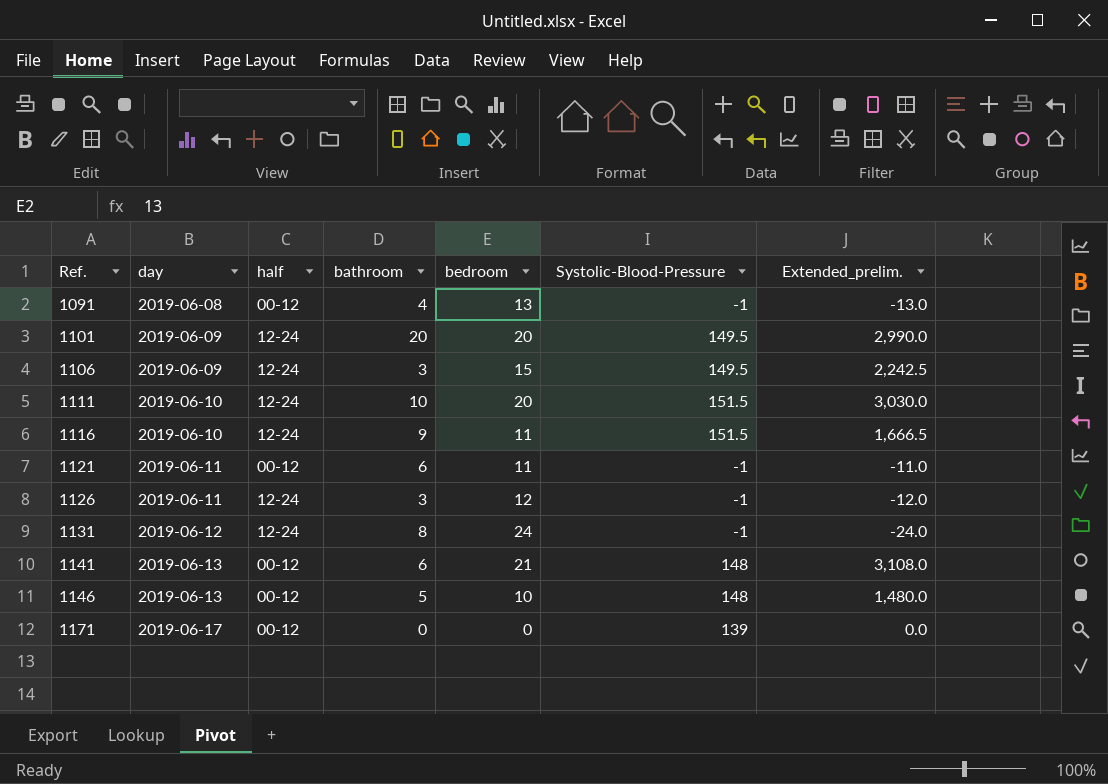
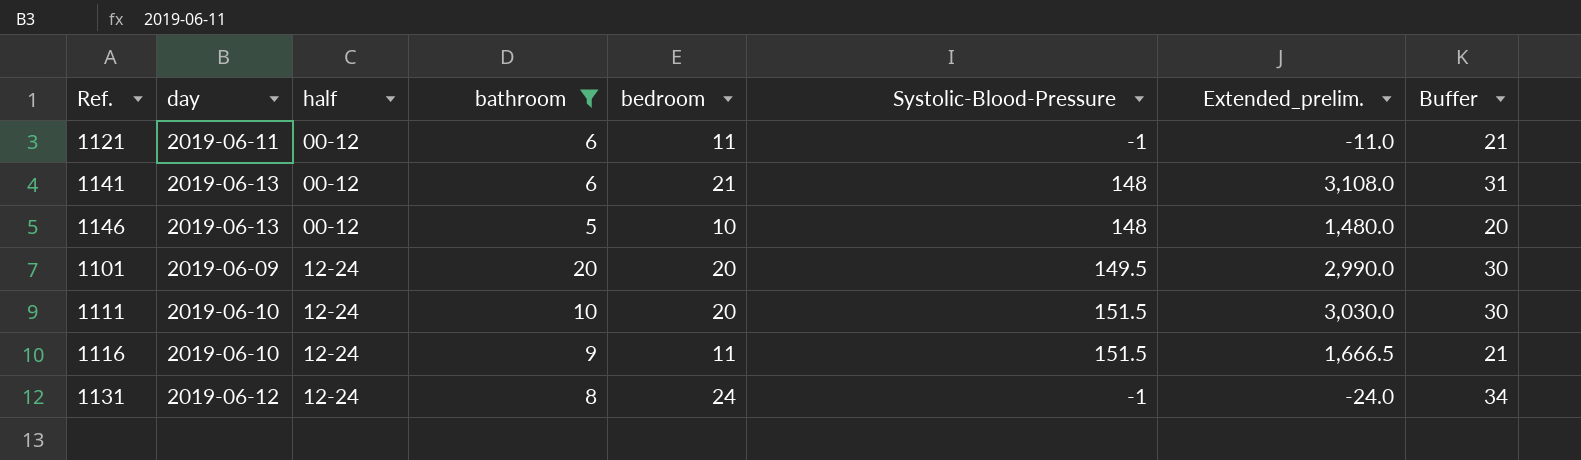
filter: none -> bathroom >= 5
row order: Ref. ascending -> half ascending
column Buffer | formula: none -> [bedroom] + 10

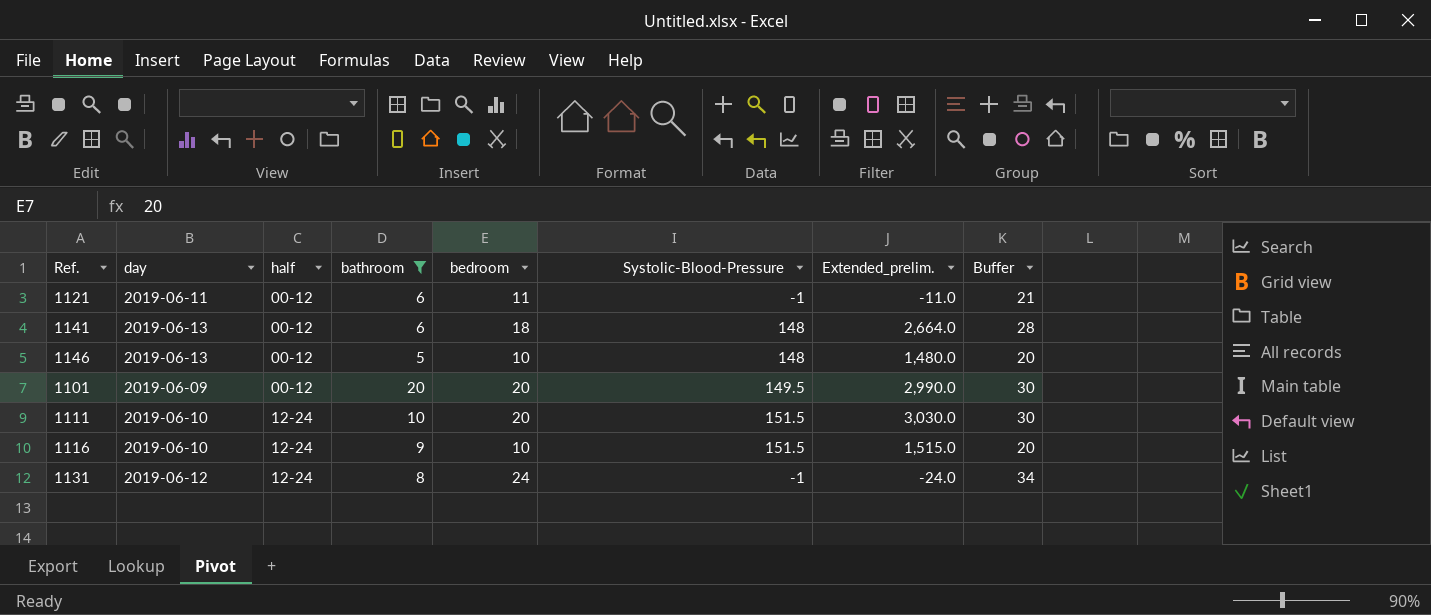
1141 | bedroom: 21 -> 18
1141 | Extended_prelim.: 3,108.0 -> 2,664.0
1141 | Buffer: 31 -> 28
1101 | half: 12-24 -> 00-12
1116 | bedroom: 11 -> 10
1116 | Extended_prelim.: 1,666.5 -> 1,515.0
1116 | Buffer: 21 -> 20

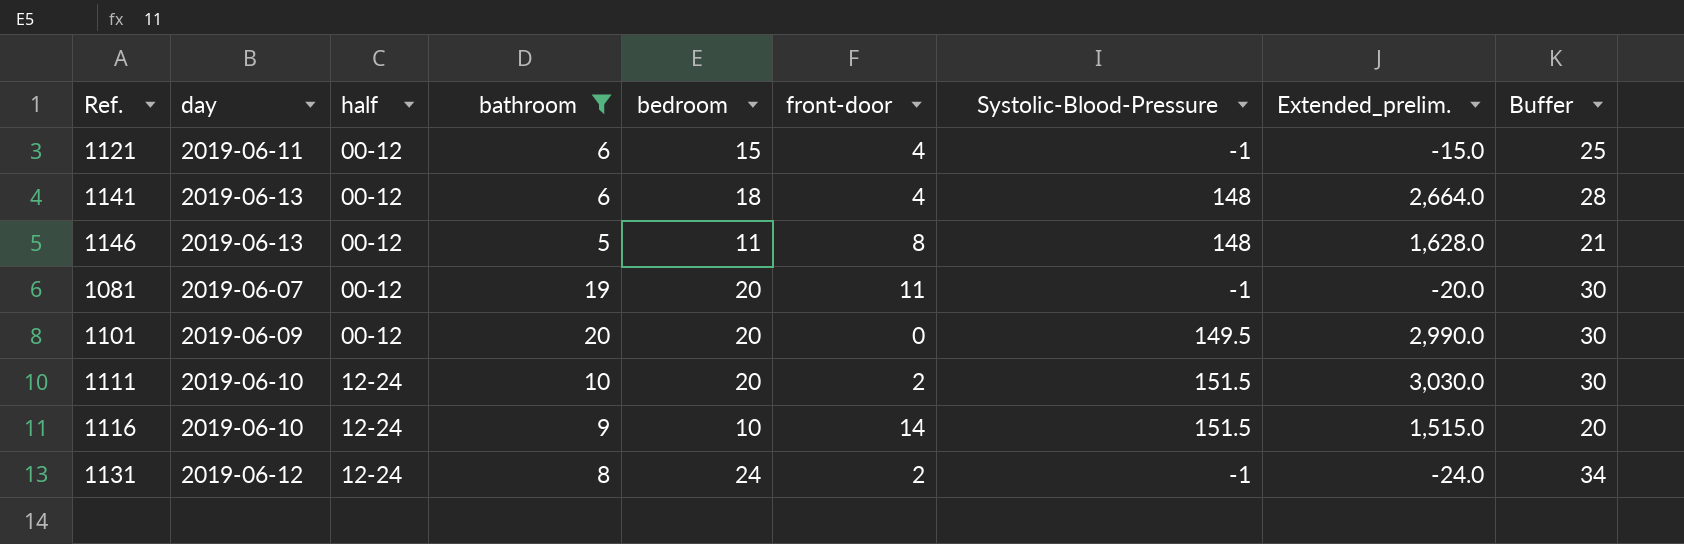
column front-door | position: none -> 6
1121 | bedroom: 11 -> 15
1121 | Extended_prelim.: -11.0 -> -15.0
1121 | Buffer: 21 -> 25
1146 | bedroom: 10 -> 11
1146 | Extended_prelim.: 1,480.0 -> 1,628.0
1146 | Buffer: 20 -> 21
row 1081: none -> 2019-06-07 | 00-12 | 19 | 20 | 11 | -1 | -20.0 | 30

